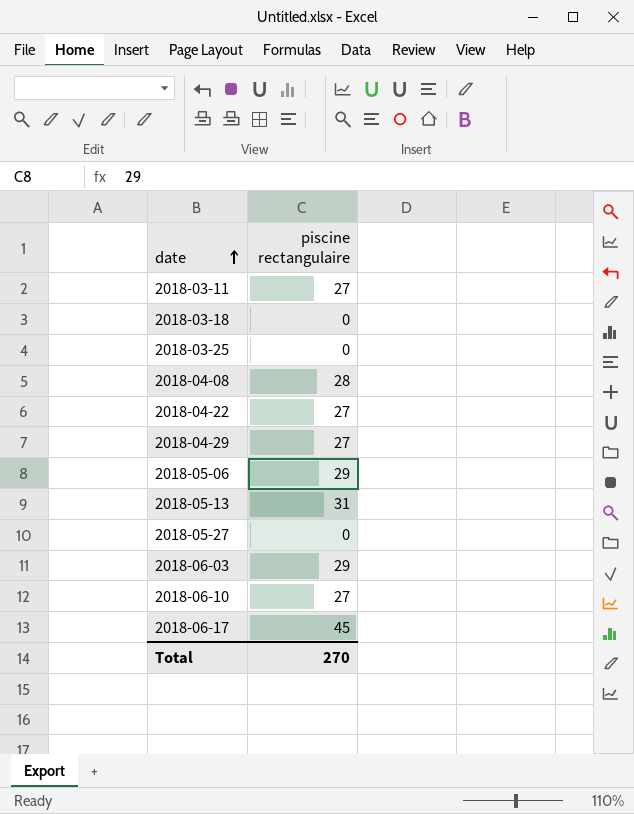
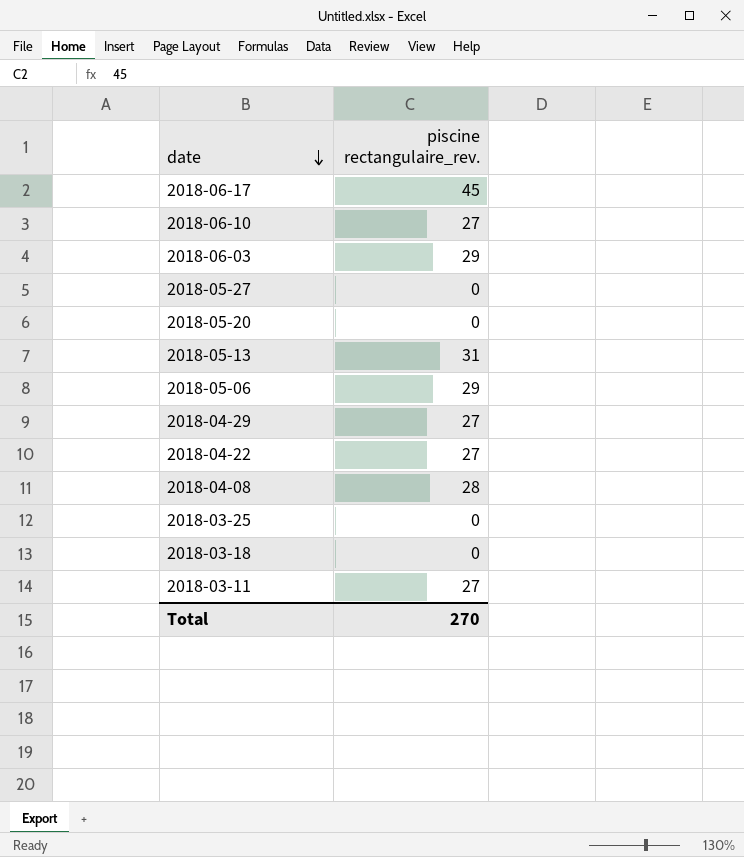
row order: date ascending -> date descending
column name: piscine rectangulaire -> piscine rectangulaire_rev.
row 2018-05-20: none -> 0

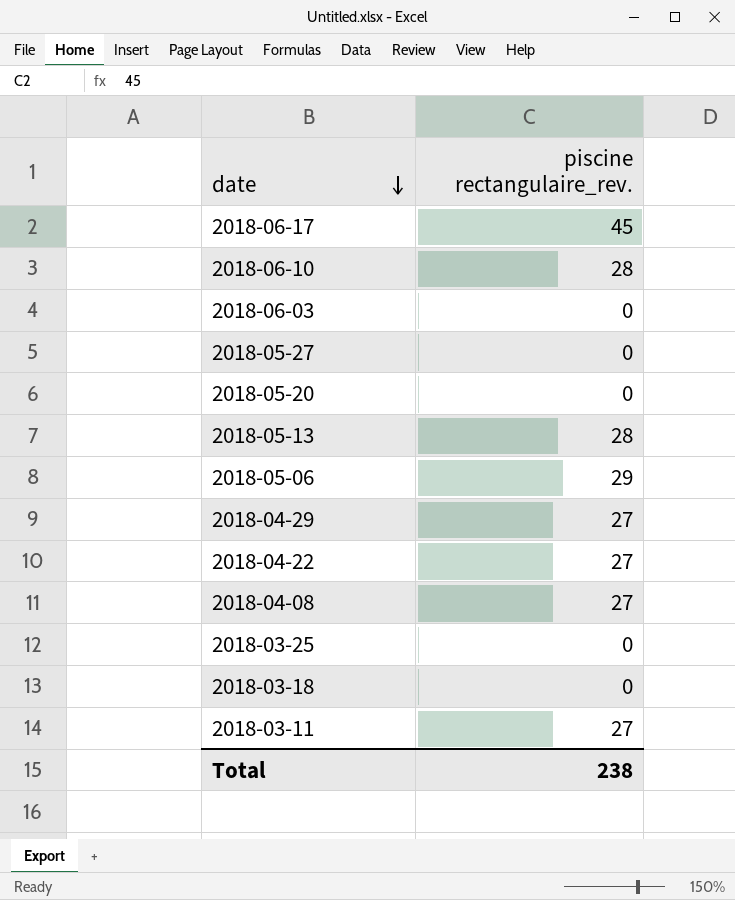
2018-06-10 | piscine rectangulaire_rev.: 27 -> 28
2018-06-03 | piscine rectangulaire_rev.: 29 -> 0
2018-05-13 | piscine rectangulaire_rev.: 31 -> 28
2018-04-08 | piscine rectangulaire_rev.: 28 -> 27
Total | piscine rectangulaire_rev.: 270 -> 238

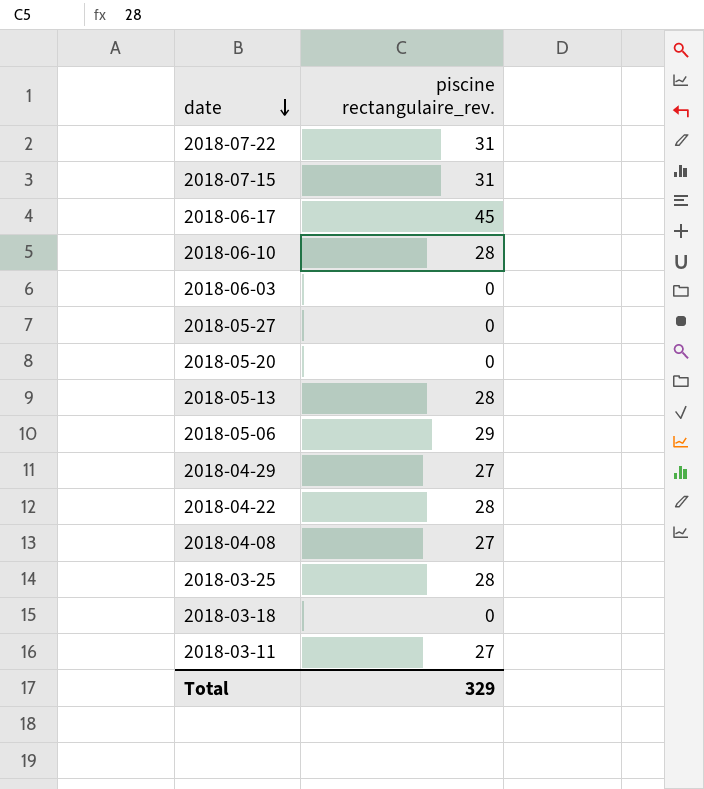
row 2018-07-22: none -> 31
row 2018-07-15: none -> 31
2018-04-22 | piscine rectangulaire_rev.: 27 -> 28
2018-03-25 | piscine rectangulaire_rev.: 0 -> 28
Total | piscine rectangulaire_rev.: 238 -> 329

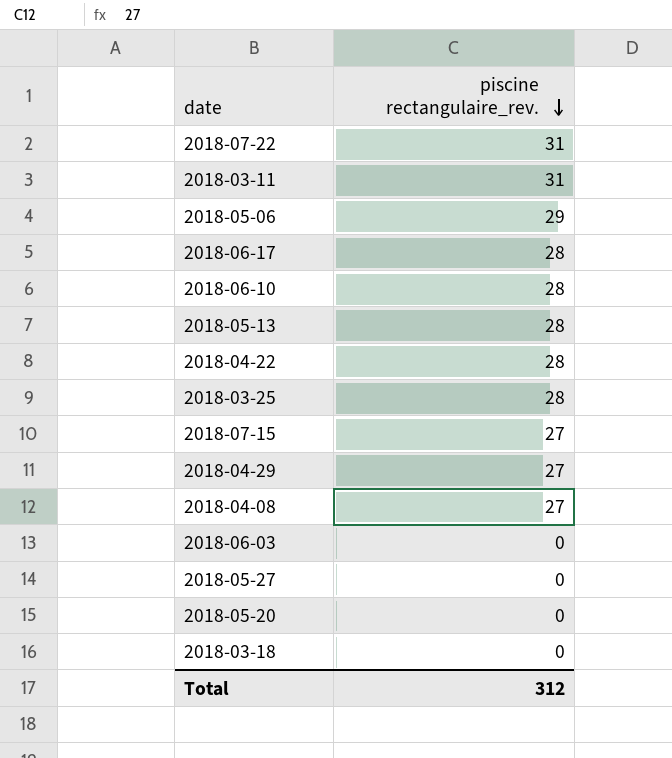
row order: date descending -> piscine rectangulaire_rev. descending
2018-03-11 | piscine rectangulaire_rev.: 27 -> 31
2018-06-17 | piscine rectangulaire_rev.: 45 -> 28
2018-07-15 | piscine rectangulaire_rev.: 31 -> 27
Total | piscine rectangulaire_rev.: 329 -> 312

